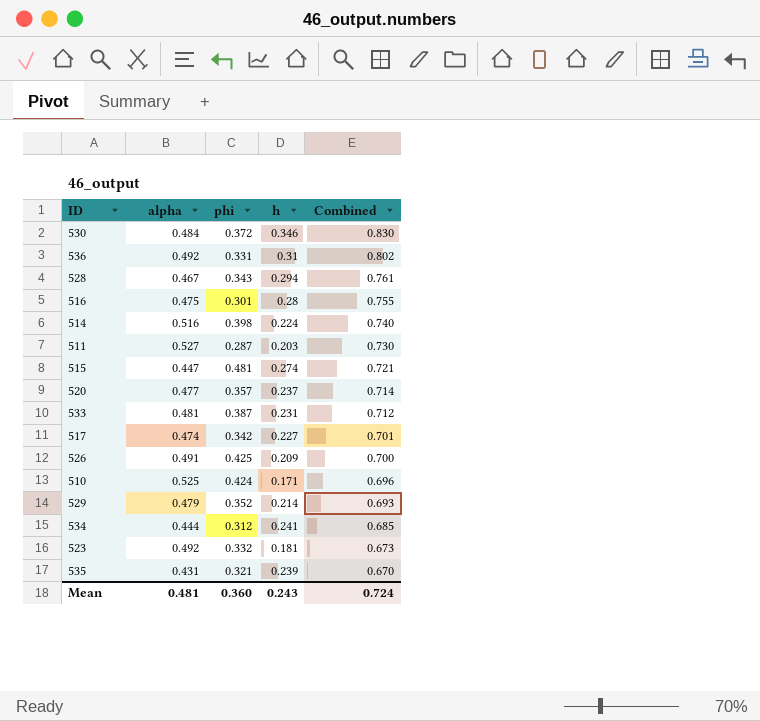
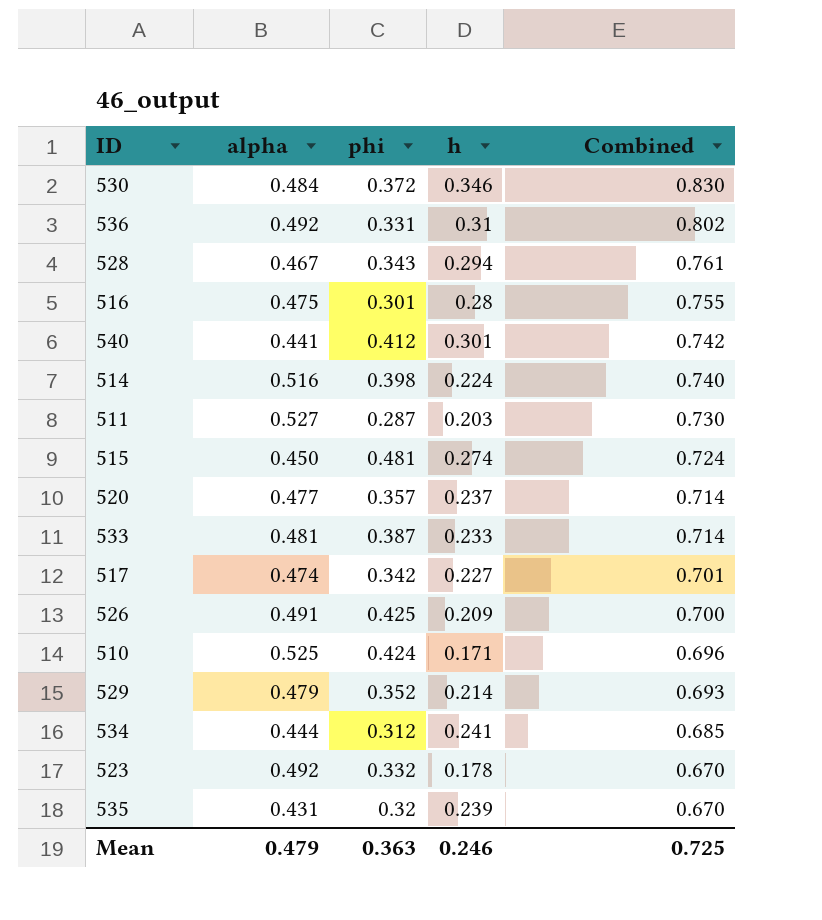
row 540: none -> 0.441 | 0.412 | 0.301 | 0.742
515 | alpha: 0.447 -> 0.450
515 | Combined: 0.721 -> 0.724
533 | h: 0.231 -> 0.233
533 | Combined: 0.712 -> 0.714
523 | h: 0.181 -> 0.178
523 | Combined: 0.673 -> 0.670
535 | phi: 0.321 -> 0.32
Mean | alpha: 0.481 -> 0.479
Mean | phi: 0.360 -> 0.363
Mean | h: 0.243 -> 0.246
Mean | Combined: 0.724 -> 0.725

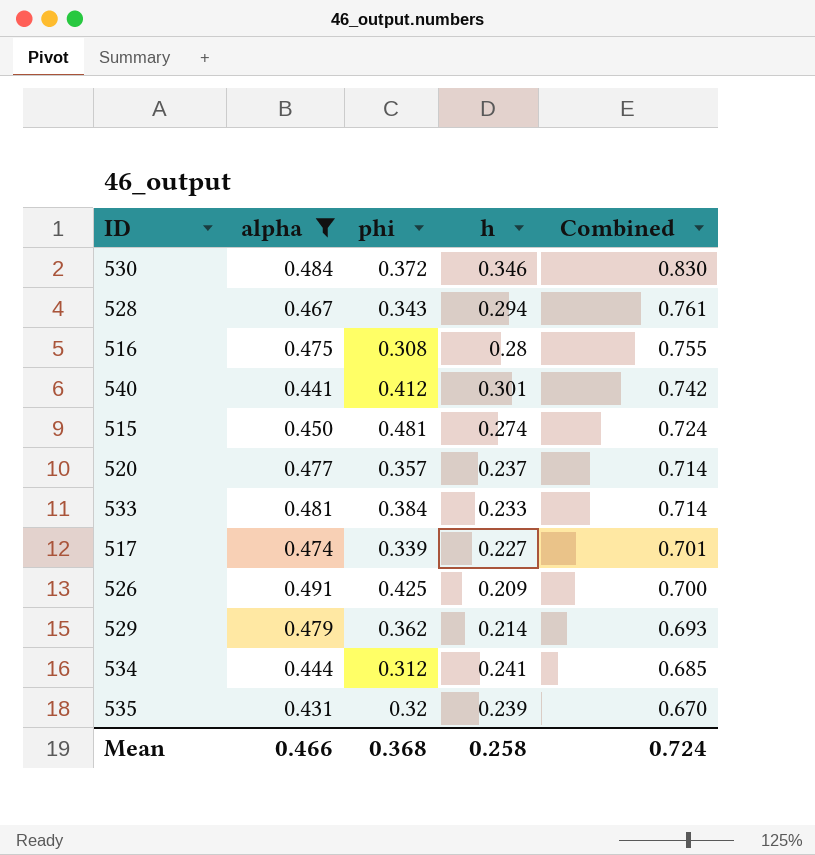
filter: none -> alpha <= 0.491
516 | phi: 0.301 -> 0.308
533 | phi: 0.387 -> 0.384
517 | phi: 0.342 -> 0.339
529 | phi: 0.352 -> 0.362
Mean | alpha: 0.479 -> 0.466
Mean | phi: 0.363 -> 0.368
Mean | h: 0.246 -> 0.258
Mean | Combined: 0.725 -> 0.724

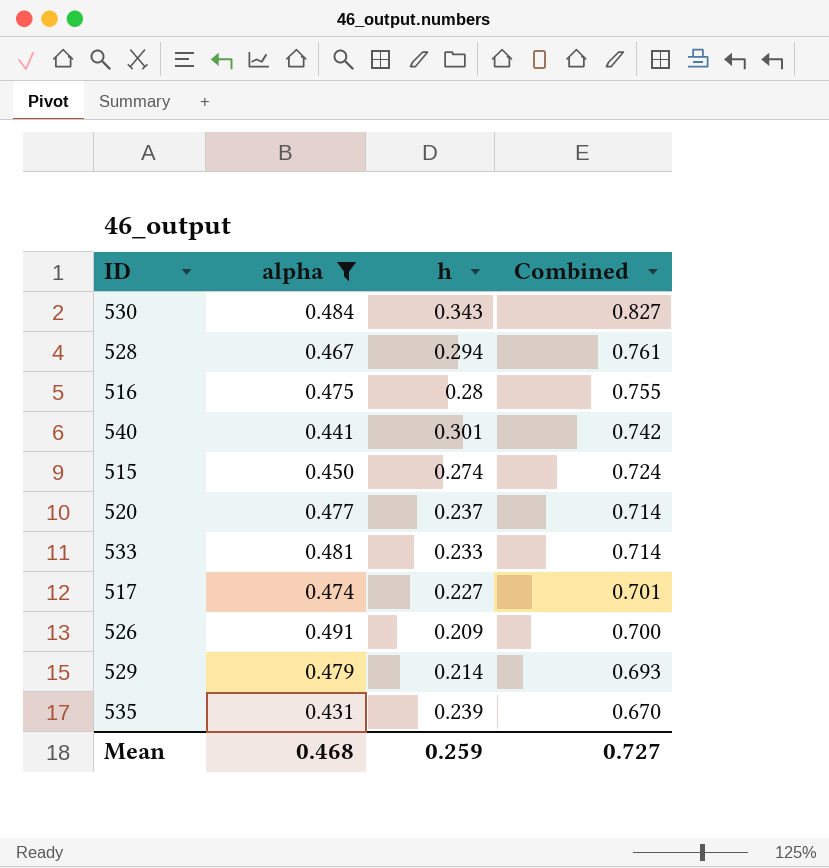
column phi | position: 3 -> none
row 534: 0.444 | 0.312 | 0.241 | 0.685 -> none
530 | h: 0.346 -> 0.343
530 | Combined: 0.830 -> 0.827
Mean | alpha: 0.466 -> 0.468
Mean | h: 0.258 -> 0.259
Mean | Combined: 0.724 -> 0.727

